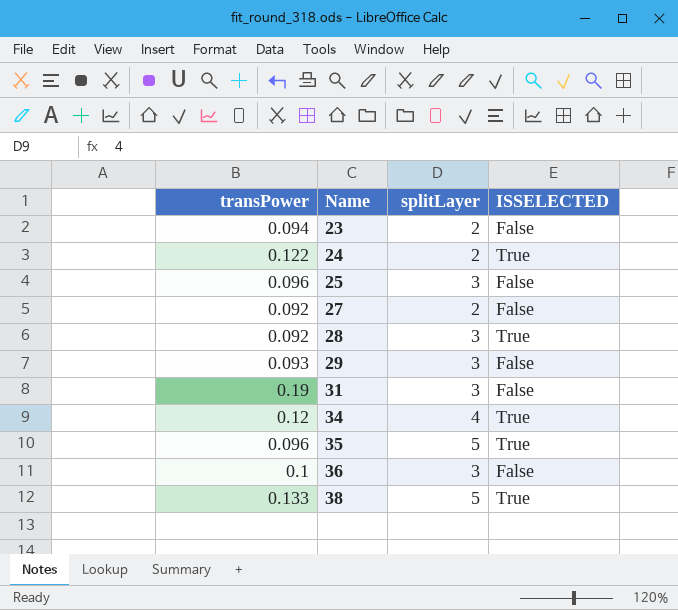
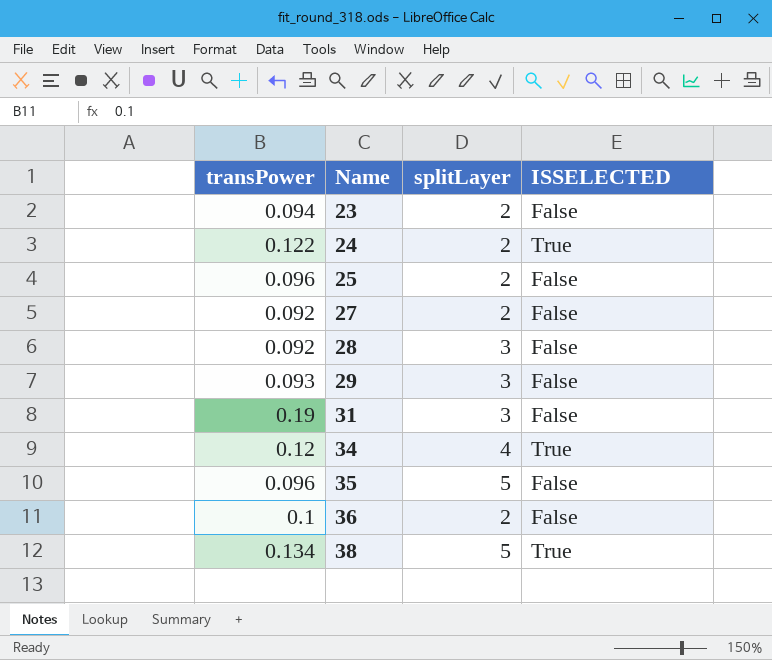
25 | splitLayer: 3 -> 2
28 | ISSELECTED: True -> False
35 | ISSELECTED: True -> False
36 | splitLayer: 3 -> 2
38 | transPower: 0.133 -> 0.134

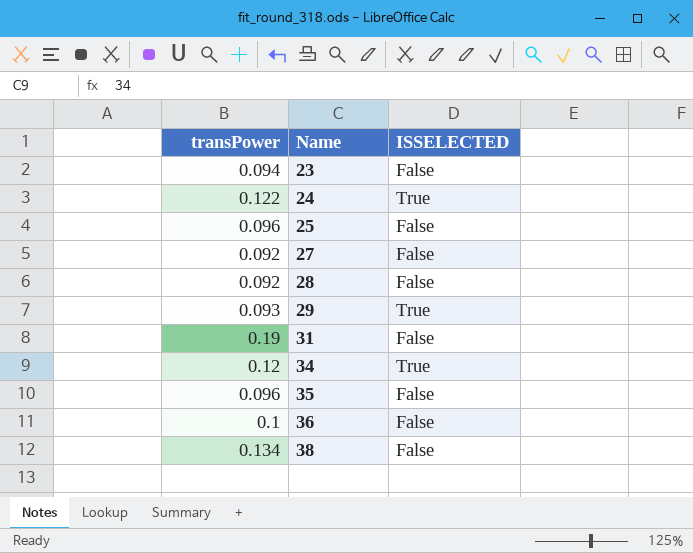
column splitLayer | position: 3 -> none
29 | ISSELECTED: False -> True
38 | ISSELECTED: True -> False

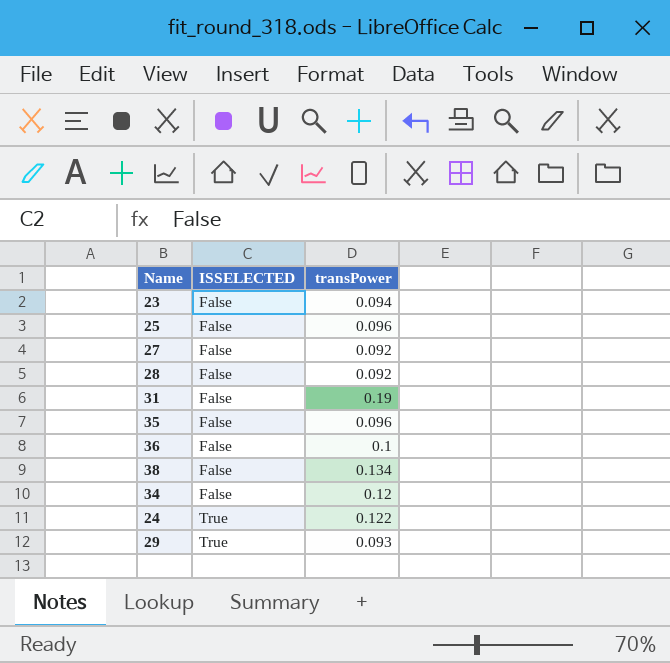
row order: Name ascending -> ISSELECTED ascending
column transPower | position: 1 -> 3
34 | ISSELECTED: True -> False

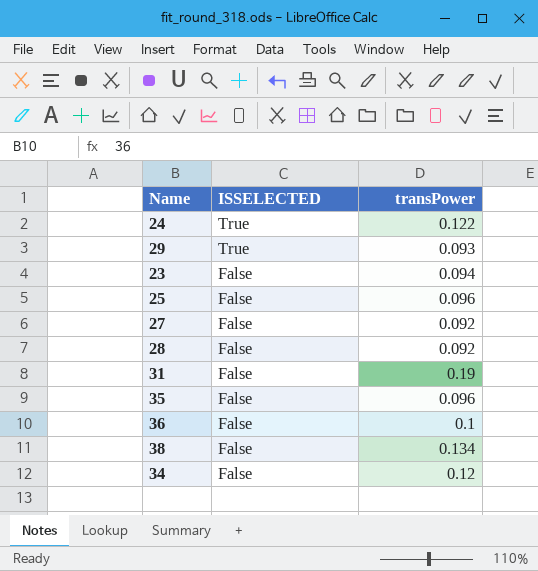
row order: ISSELECTED ascending -> ISSELECTED descending

